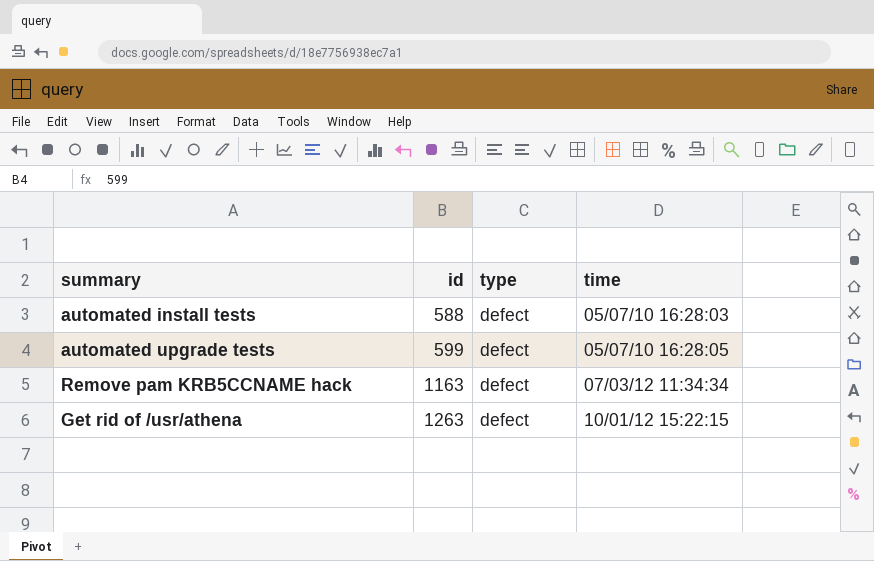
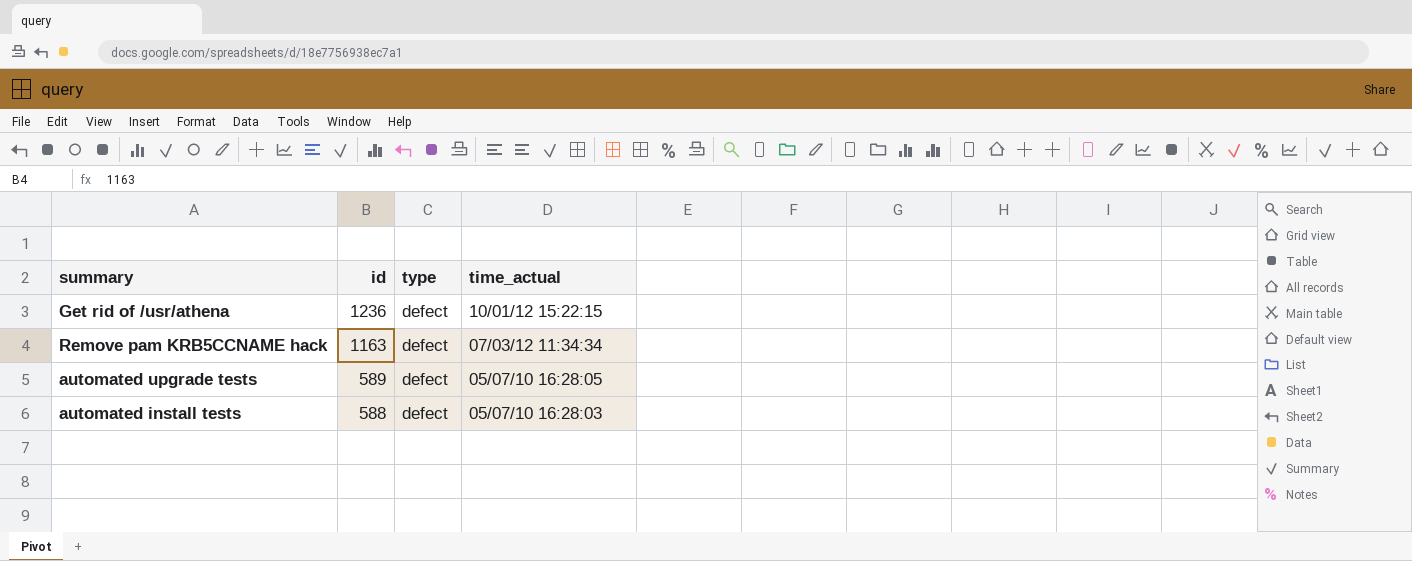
row order: id ascending -> id descending
column name: time -> time_actual
Get rid of /usr/athena | id: 1263 -> 1236
automated upgrade tests | id: 599 -> 589

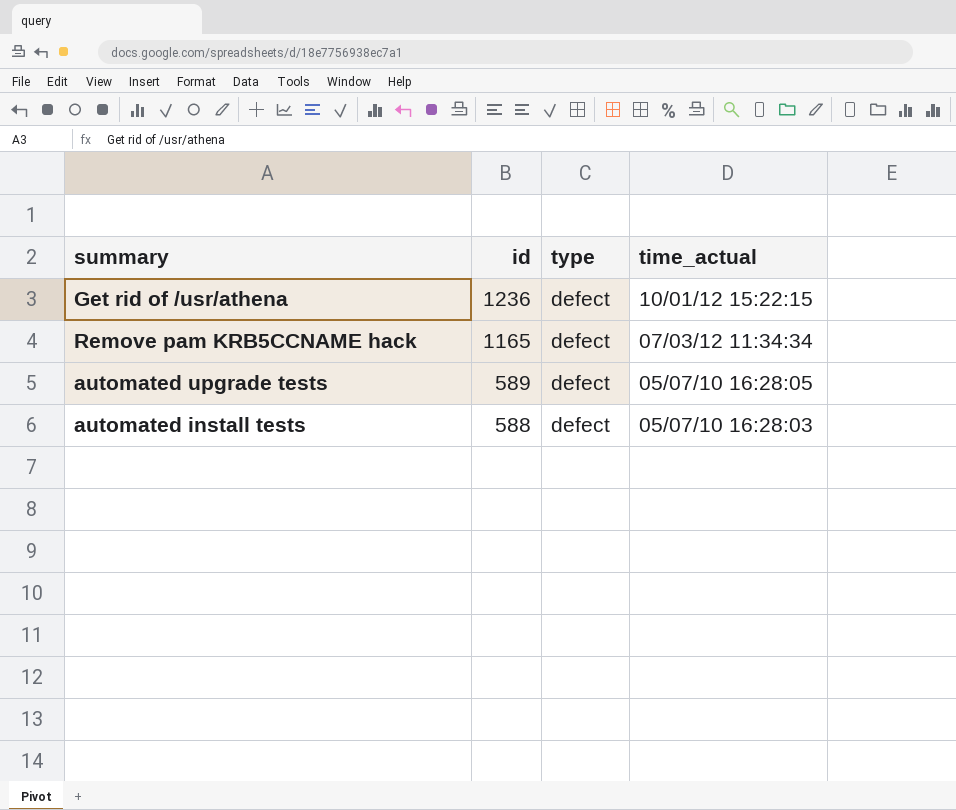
Remove pam KRB5CCNAME hack | id: 1163 -> 1165

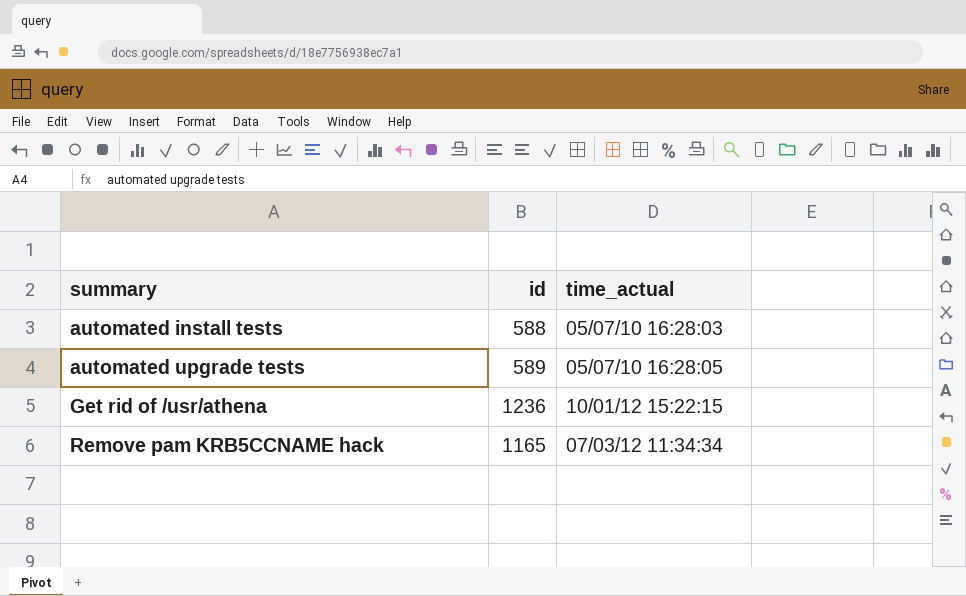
row order: id descending -> summary ascending
column type | position: 3 -> none

